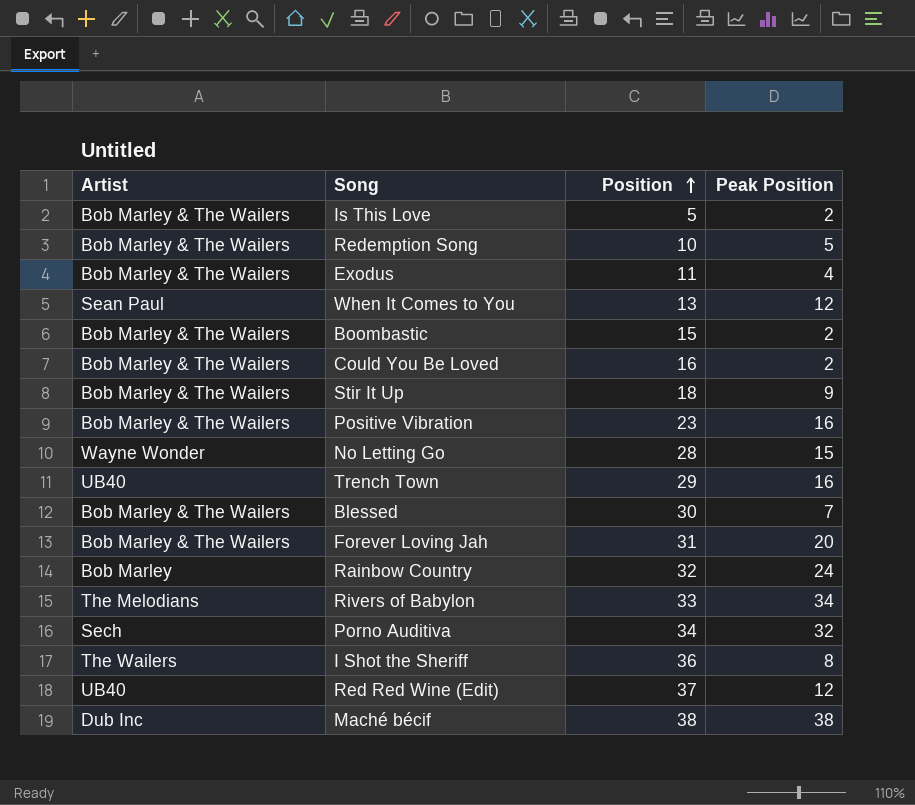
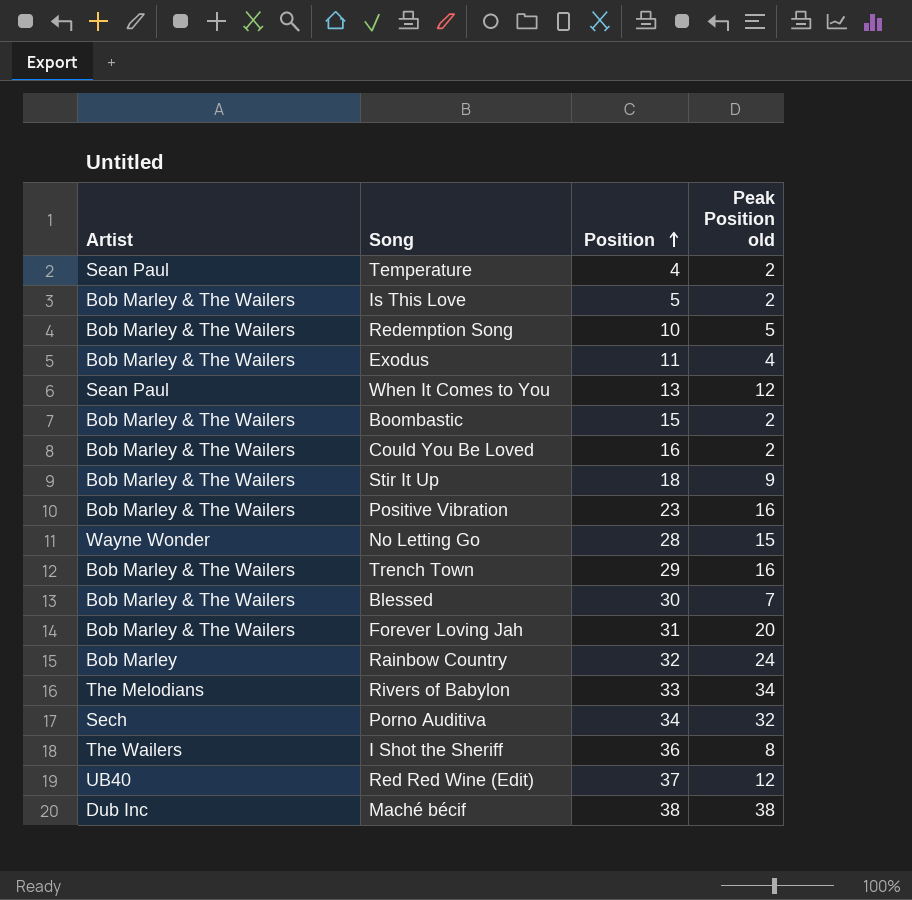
column name: Peak Position -> Peak Position old
row Temperature: none -> Sean Paul | 4 | 2
Trench Town | Artist: UB40 -> Bob Marley & The Wailers

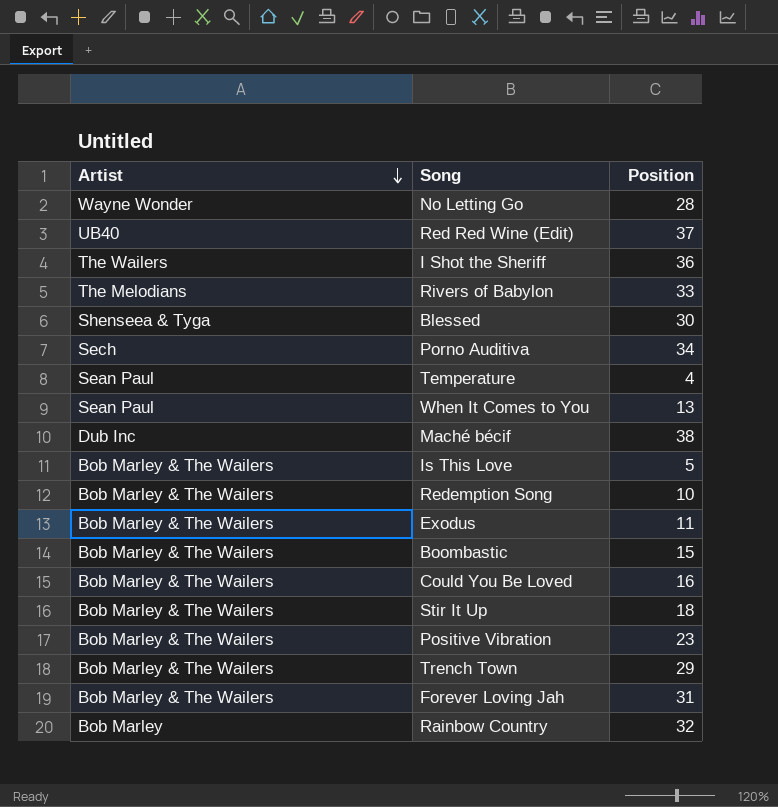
row order: Position ascending -> Artist descending
column Peak Position old | position: 4 -> none
Blessed | Artist: Bob Marley & The Wailers -> Shenseea & Tyga

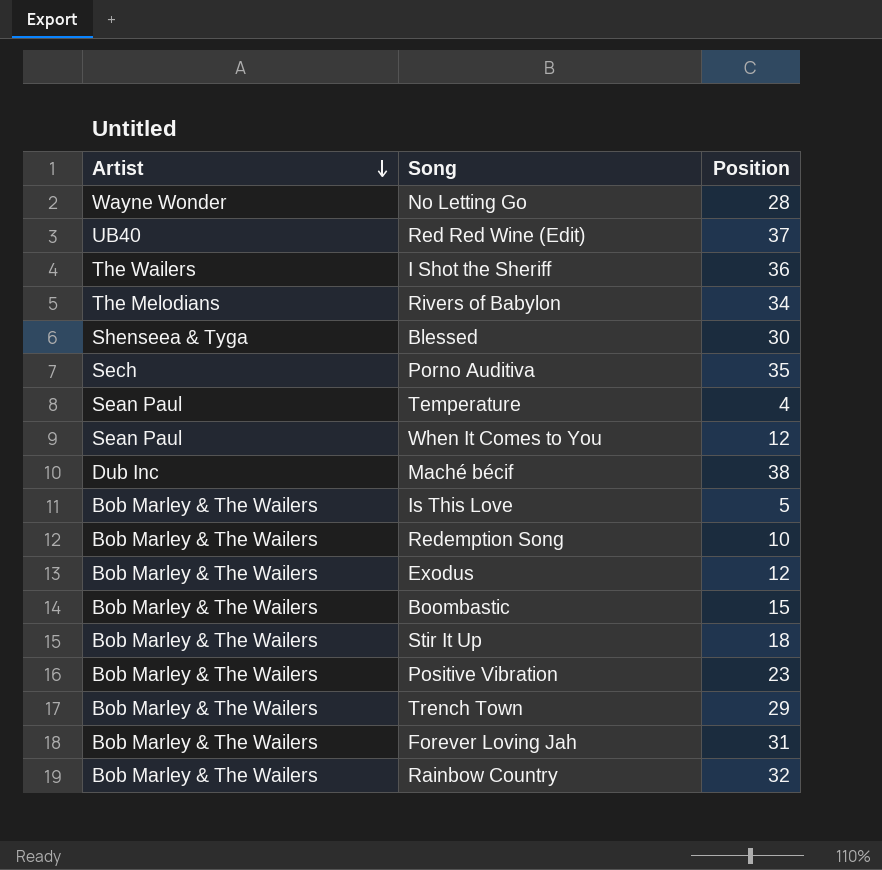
row Could You Be Loved: Bob Marley & The Wailers | 16 -> none
Rivers of Babylon | Position: 33 -> 34
Porno Auditiva | Position: 34 -> 35
When It Comes to You | Position: 13 -> 12
Exodus | Position: 11 -> 12
Rainbow Country | Artist: Bob Marley -> Bob Marley & The Wailers

